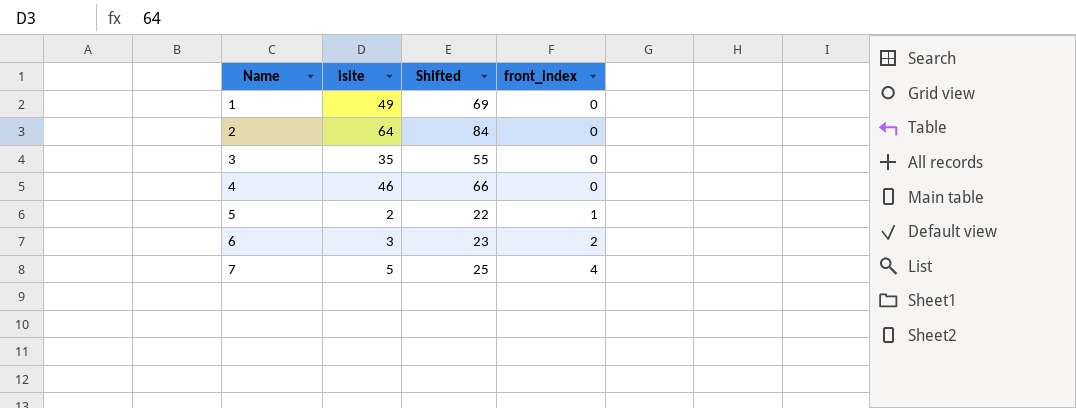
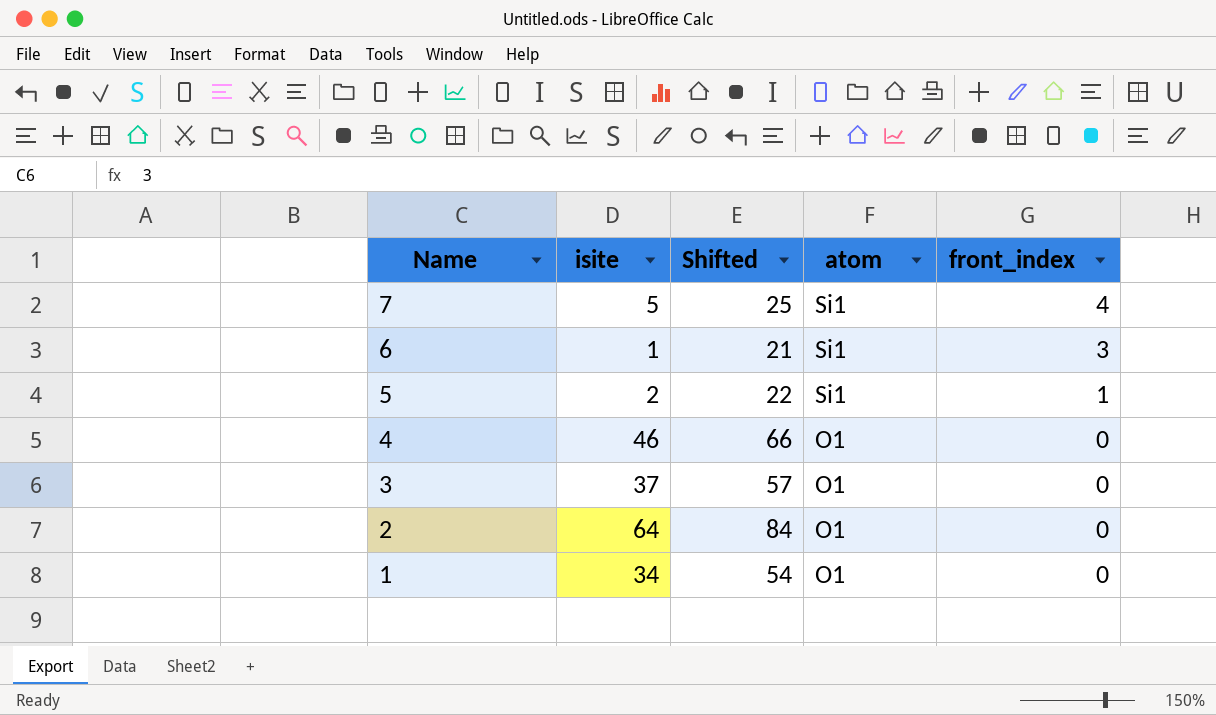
row order: Name ascending -> Name descending
column atom | position: none -> 4
6 | isite: 3 -> 1
6 | Shifted: 23 -> 21
6 | front_index: 2 -> 3
3 | isite: 35 -> 37
3 | Shifted: 55 -> 57
1 | isite: 49 -> 34
1 | Shifted: 69 -> 54

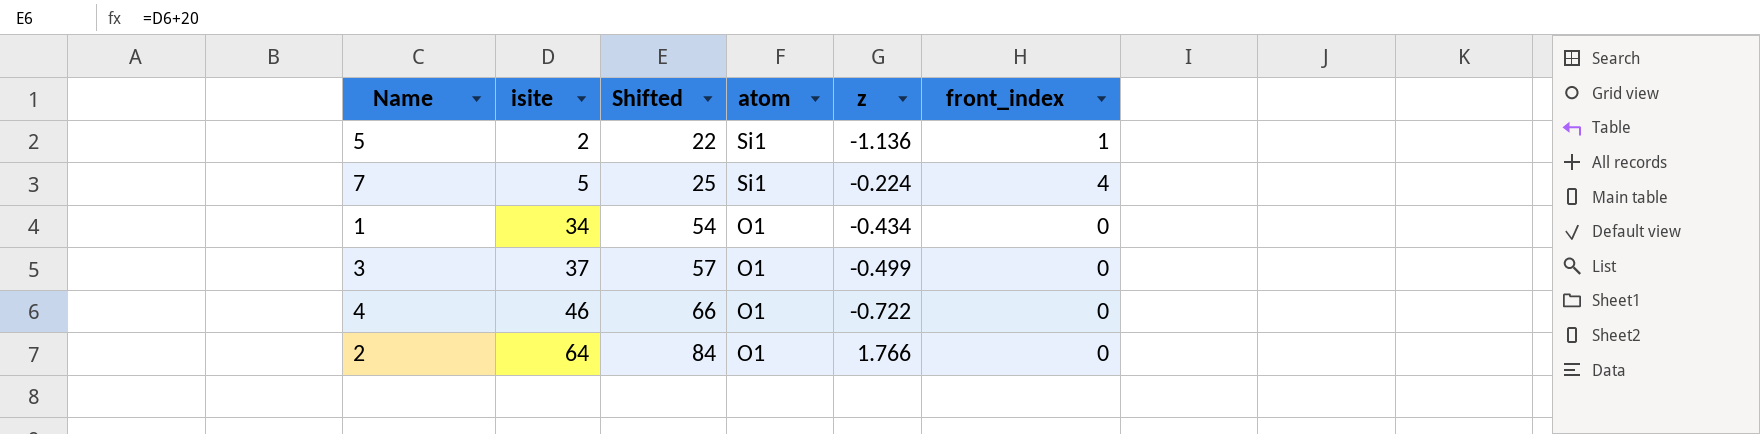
row order: Name descending -> isite ascending
column z | position: none -> 5
row 6: 1 | 21 | Si1 | 3 -> none

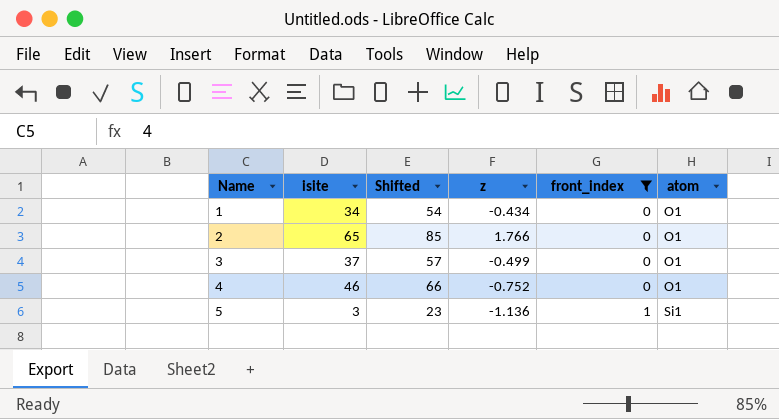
filter: none -> front_index != 4
row order: isite ascending -> Name ascending
column atom | position: 4 -> 6
2 | isite: 64 -> 65
2 | Shifted: 84 -> 85
4 | z: -0.722 -> -0.752
5 | isite: 2 -> 3
5 | Shifted: 22 -> 23

